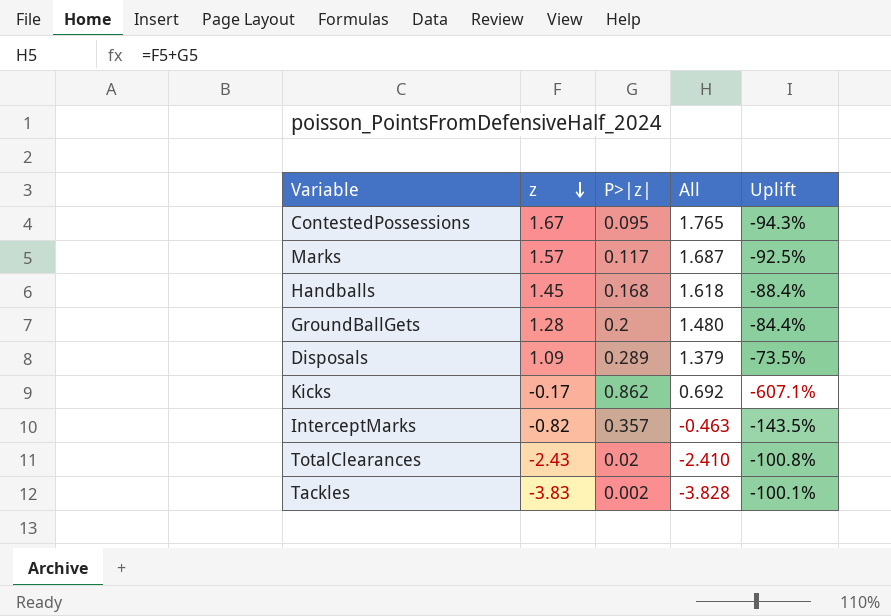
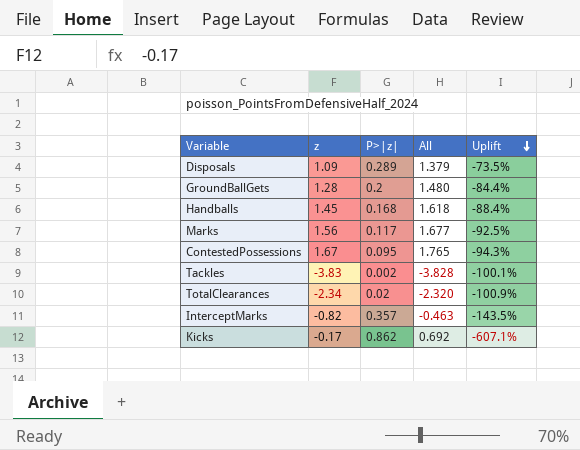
row order: z descending -> Uplift descending
Marks | z: 1.57 -> 1.56
Marks | All: 1.687 -> 1.677
TotalClearances | z: -2.43 -> -2.34
TotalClearances | All: -2.410 -> -2.320
TotalClearances | Uplift: -100.8% -> -100.9%

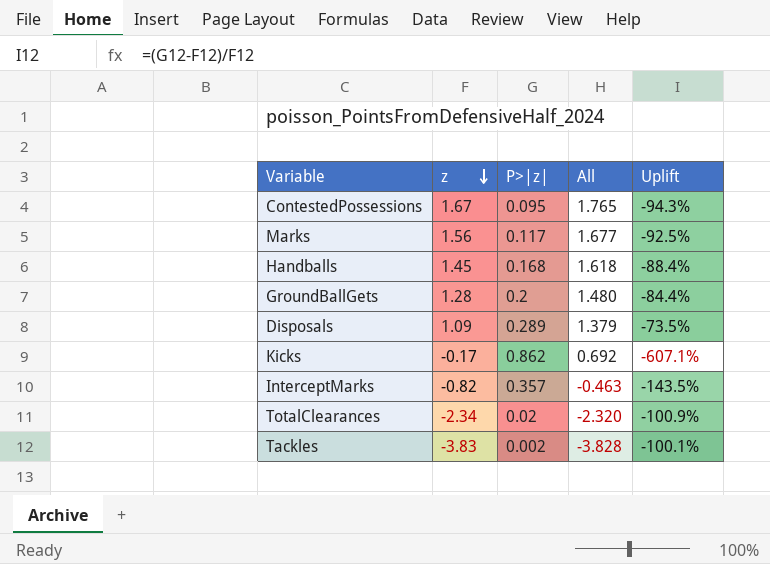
row order: Uplift descending -> z descending

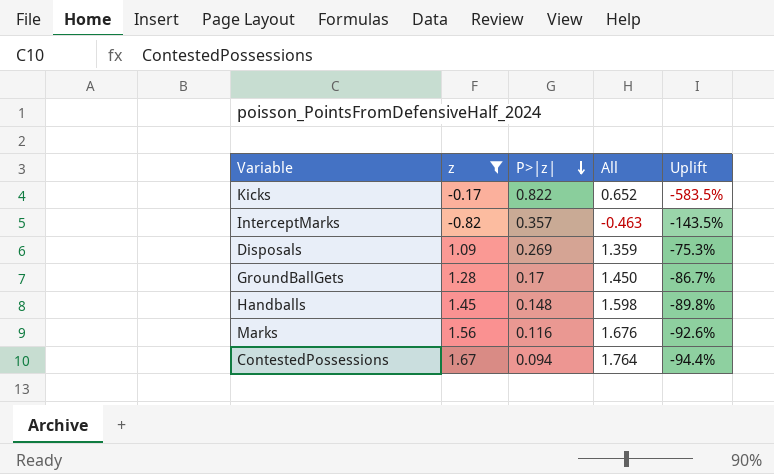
filter: none -> z >= -0.82
row order: z descending -> P>|z| descending
Kicks | P>|z|: 0.862 -> 0.822
Kicks | All: 0.692 -> 0.652
Kicks | Uplift: -607.1% -> -583.5%
Disposals | P>|z|: 0.289 -> 0.269
Disposals | All: 1.379 -> 1.359
Disposals | Uplift: -73.5% -> -75.3%
GroundBallGets | P>|z|: 0.2 -> 0.17
GroundBallGets | All: 1.480 -> 1.450
GroundBallGets | Uplift: -84.4% -> -86.7%
Handballs | P>|z|: 0.168 -> 0.148
Handballs | All: 1.618 -> 1.598
Handballs | Uplift: -88.4% -> -89.8%
Marks | P>|z|: 0.117 -> 0.116
Marks | All: 1.677 -> 1.676
Marks | Uplift: -92.5% -> -92.6%
ContestedPossessions | P>|z|: 0.095 -> 0.094
ContestedPossessions | All: 1.765 -> 1.764
ContestedPossessions | Uplift: -94.3% -> -94.4%

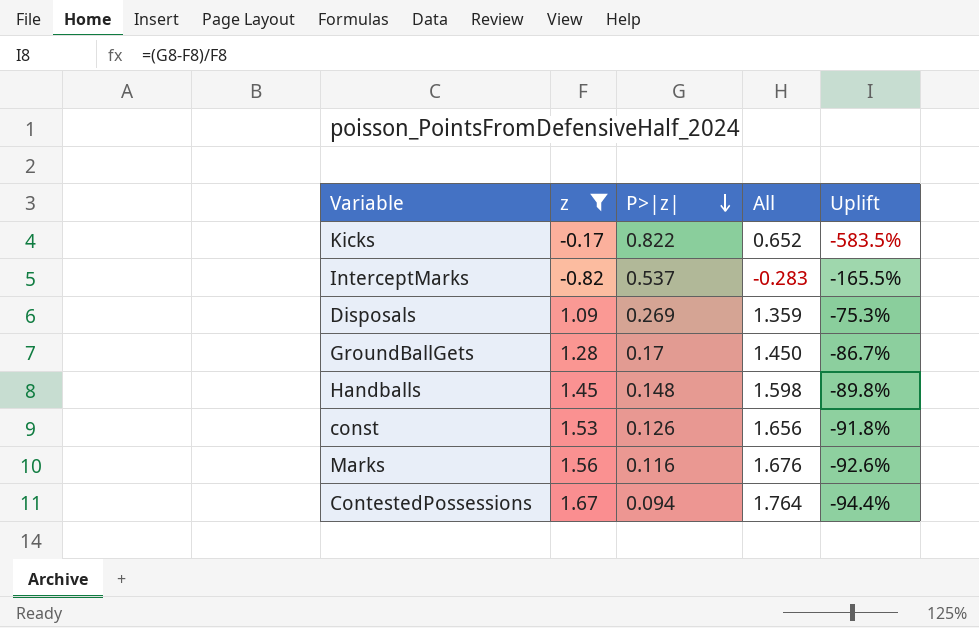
InterceptMarks | P>|z|: 0.357 -> 0.537
InterceptMarks | All: -0.463 -> -0.283
InterceptMarks | Uplift: -143.5% -> -165.5%
row const: none -> 1.53 | 0.126 | 1.656 | -91.8%

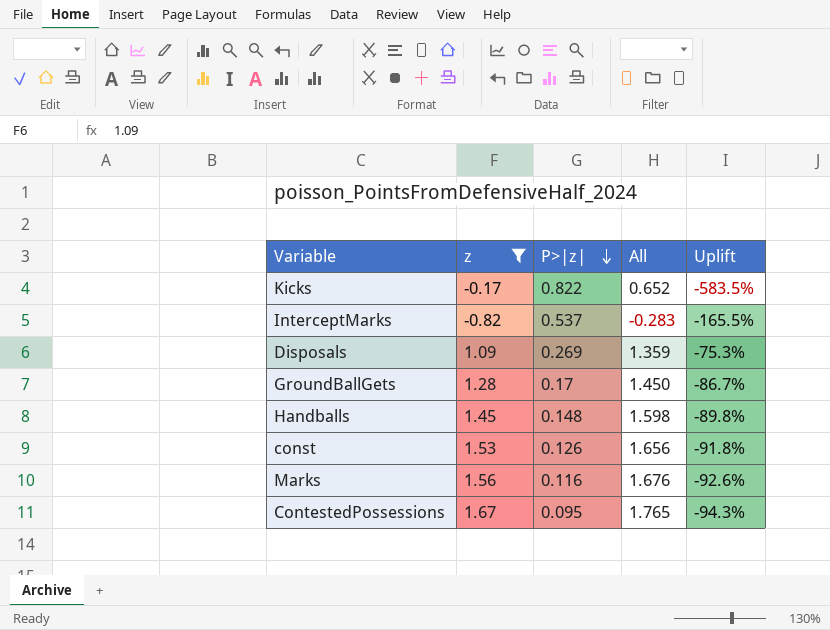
ContestedPossessions | P>|z|: 0.094 -> 0.095
ContestedPossessions | All: 1.764 -> 1.765
ContestedPossessions | Uplift: -94.4% -> -94.3%

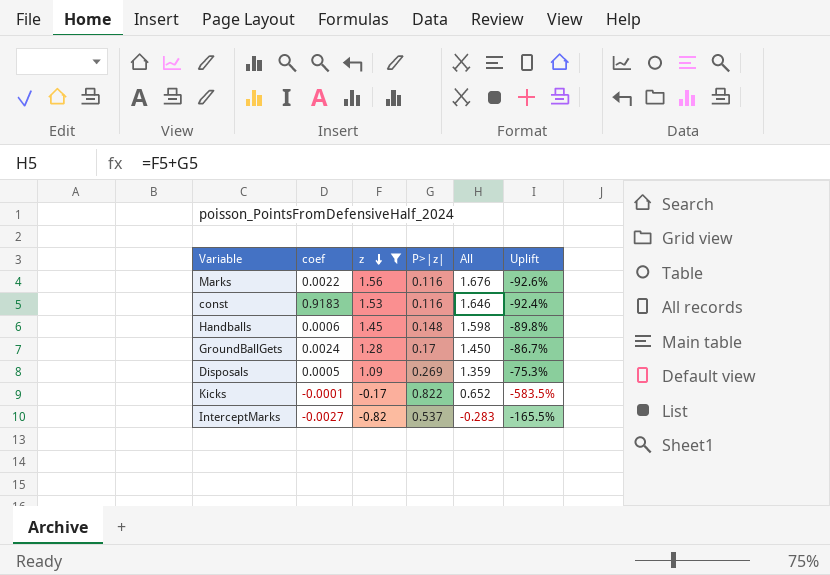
row order: P>|z| descending -> z descending
column coef | position: none -> 2
row ContestedPossessions: 1.67 | 0.095 | 1.765 | -94.3% -> none
const | P>|z|: 0.126 -> 0.116
const | All: 1.656 -> 1.646
const | Uplift: -91.8% -> -92.4%

